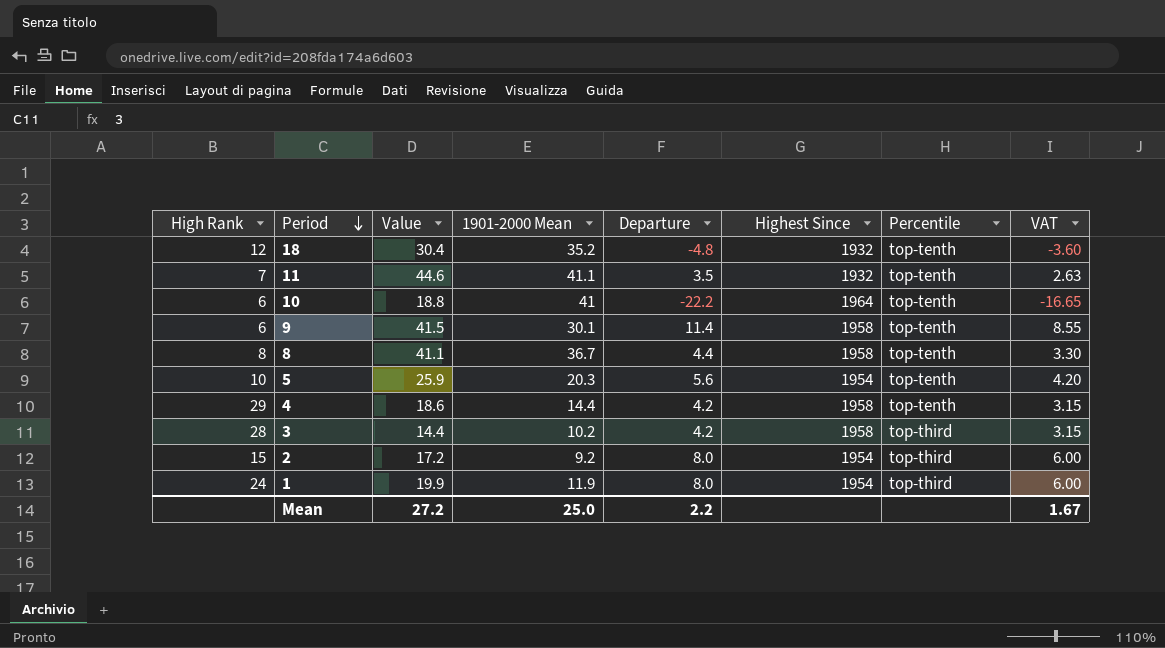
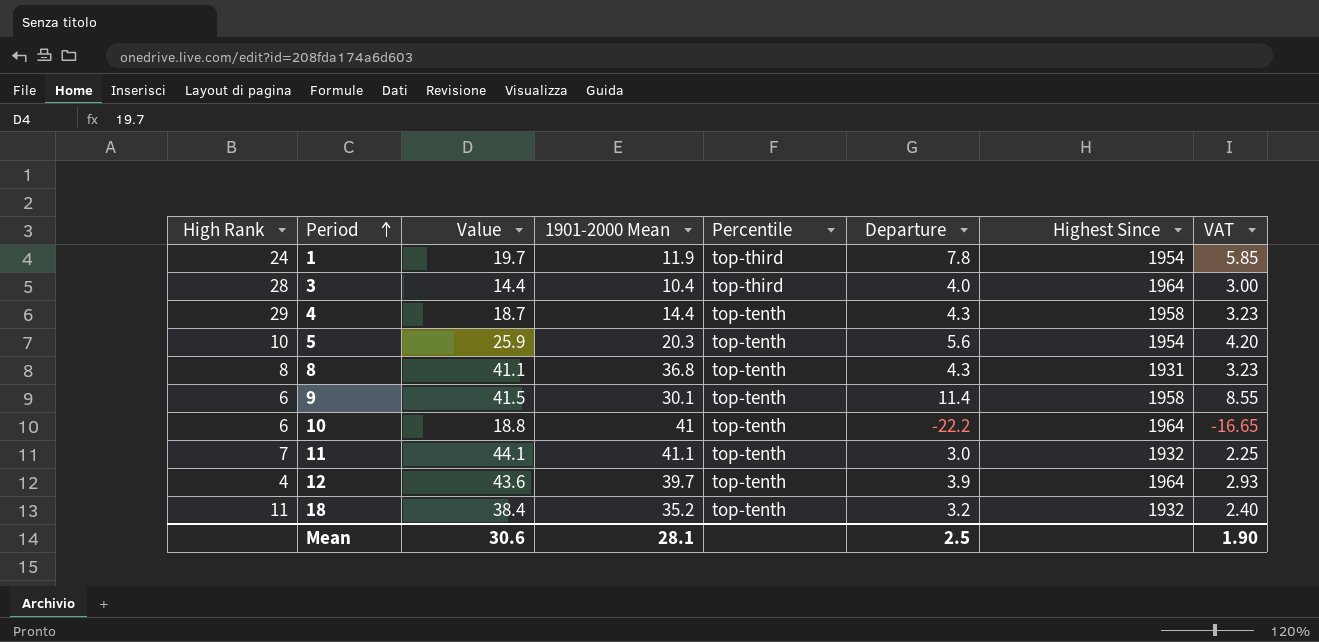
row order: Period descending -> Period ascending
column Percentile | position: 7 -> 5
row 2: 15 | 17.2 | 9.2 | 8.0 | 1954 | top-third | 6.00 -> none
1 | Value: 19.9 -> 19.7
1 | Departure: 8.0 -> 7.8
1 | VAT: 6.00 -> 5.85
3 | 1901-2000 Mean: 10.2 -> 10.4
3 | Departure: 4.2 -> 4.0
3 | Highest Since: 1958 -> 1964
3 | VAT: 3.15 -> 3.00
4 | Value: 18.6 -> 18.7
4 | Departure: 4.2 -> 4.3
4 | VAT: 3.15 -> 3.23
8 | 1901-2000 Mean: 36.7 -> 36.8
8 | Departure: 4.4 -> 4.3
8 | Highest Since: 1958 -> 1931
8 | VAT: 3.30 -> 3.23
11 | Value: 44.6 -> 44.1
11 | Departure: 3.5 -> 3.0
11 | VAT: 2.63 -> 2.25
row 12: none -> 4 | 43.6 | 39.7 | top-tenth | 3.9 | 1964 | 2.93
18 | High Rank: 12 -> 11
18 | Value: 30.4 -> 38.4
18 | Departure: -4.8 -> 3.2
18 | VAT: -3.60 -> 2.40
Mean | Value: 27.2 -> 30.6
Mean | 1901-2000 Mean: 25.0 -> 28.1
Mean | Departure: 2.2 -> 2.5
Mean | VAT: 1.67 -> 1.90

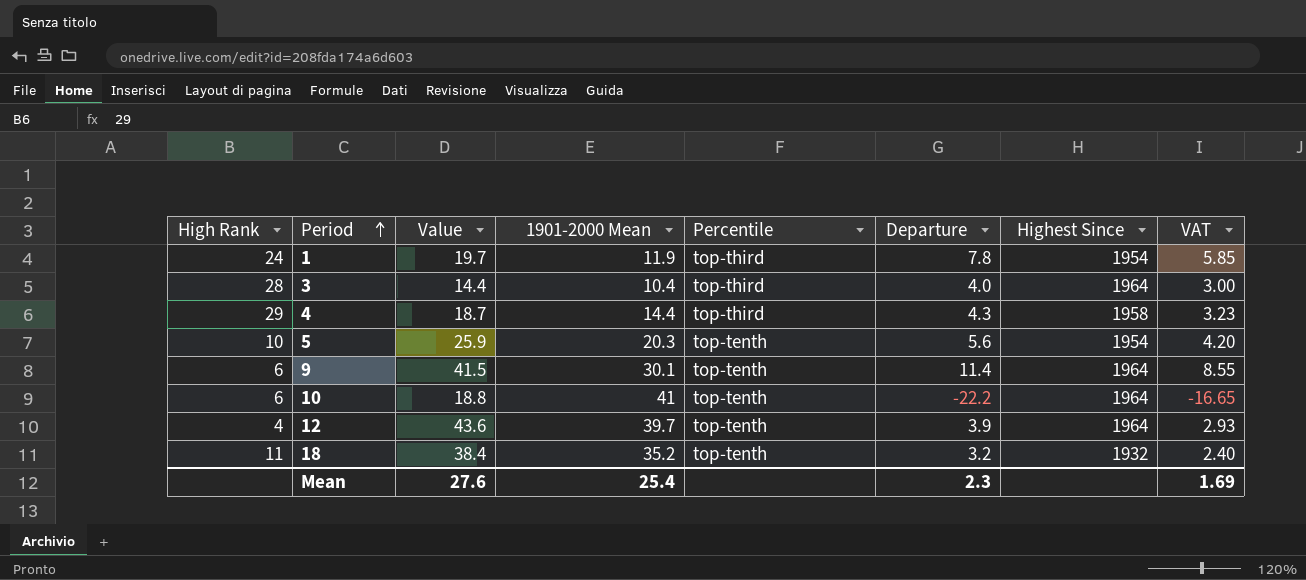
row 8: 8 | 41.1 | 36.8 | top-tenth | 4.3 | 1931 | 3.23 -> none
row 11: 7 | 44.1 | 41.1 | top-tenth | 3.0 | 1932 | 2.25 -> none
4 | Percentile: top-tenth -> top-third
9 | Highest Since: 1958 -> 1964
Mean | Value: 30.6 -> 27.6
Mean | 1901-2000 Mean: 28.1 -> 25.4
Mean | Departure: 2.5 -> 2.3
Mean | VAT: 1.90 -> 1.69

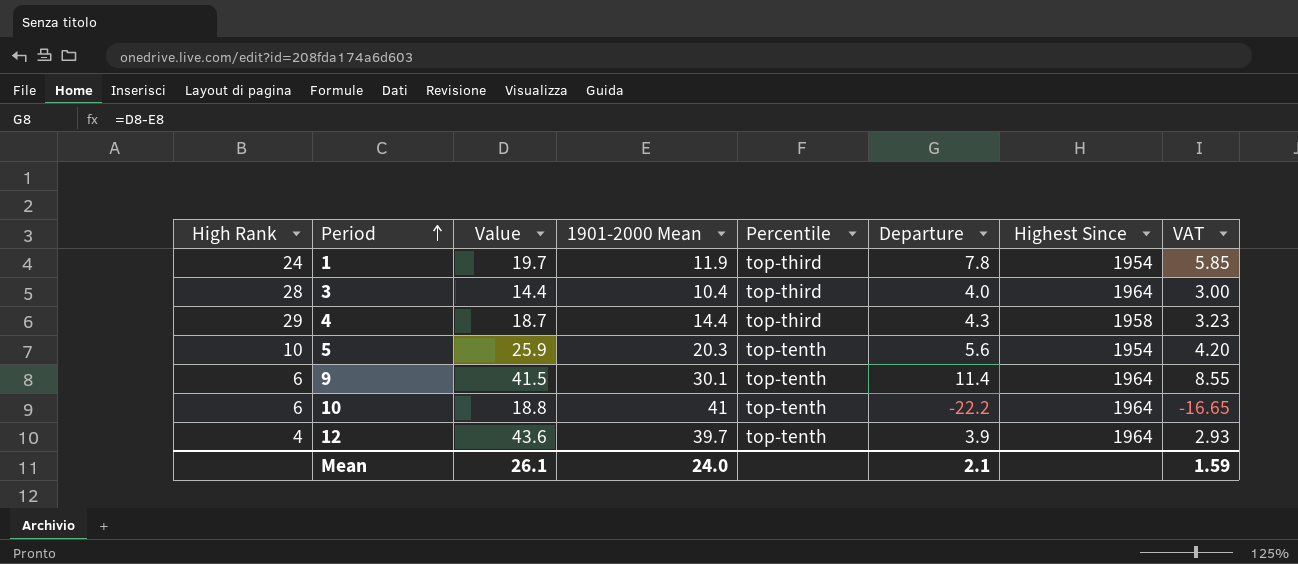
row 18: 11 | 38.4 | 35.2 | top-tenth | 3.2 | 1932 | 2.40 -> none
Mean | Value: 27.6 -> 26.1
Mean | 1901-2000 Mean: 25.4 -> 24.0
Mean | Departure: 2.3 -> 2.1
Mean | VAT: 1.69 -> 1.59

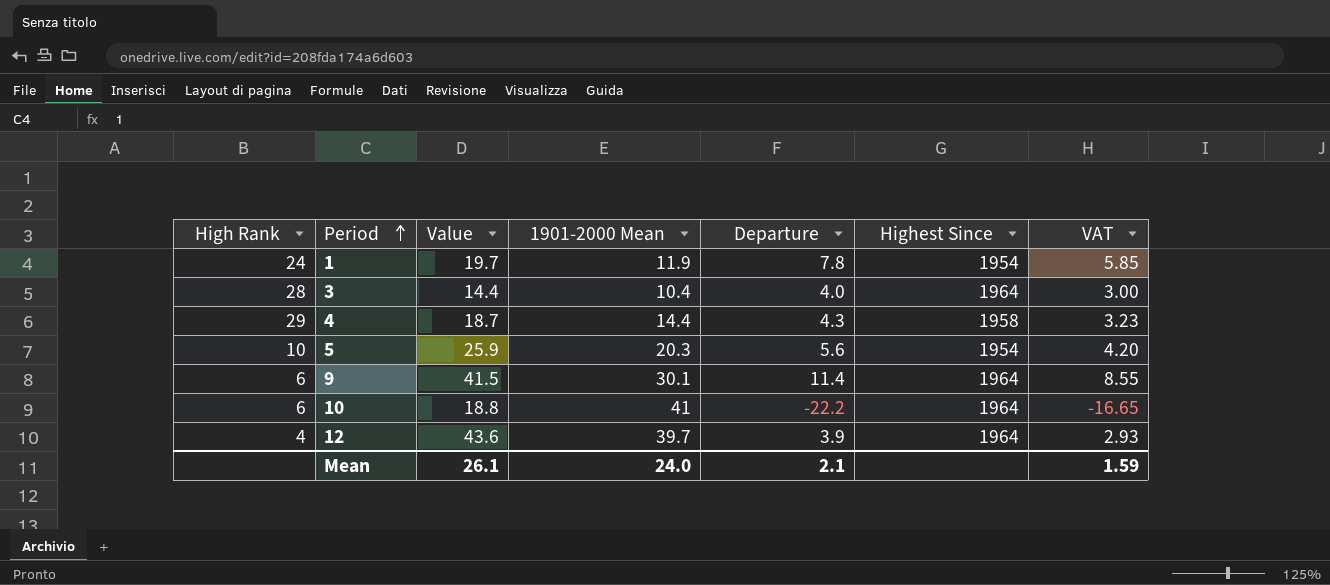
column Percentile | position: 5 -> none

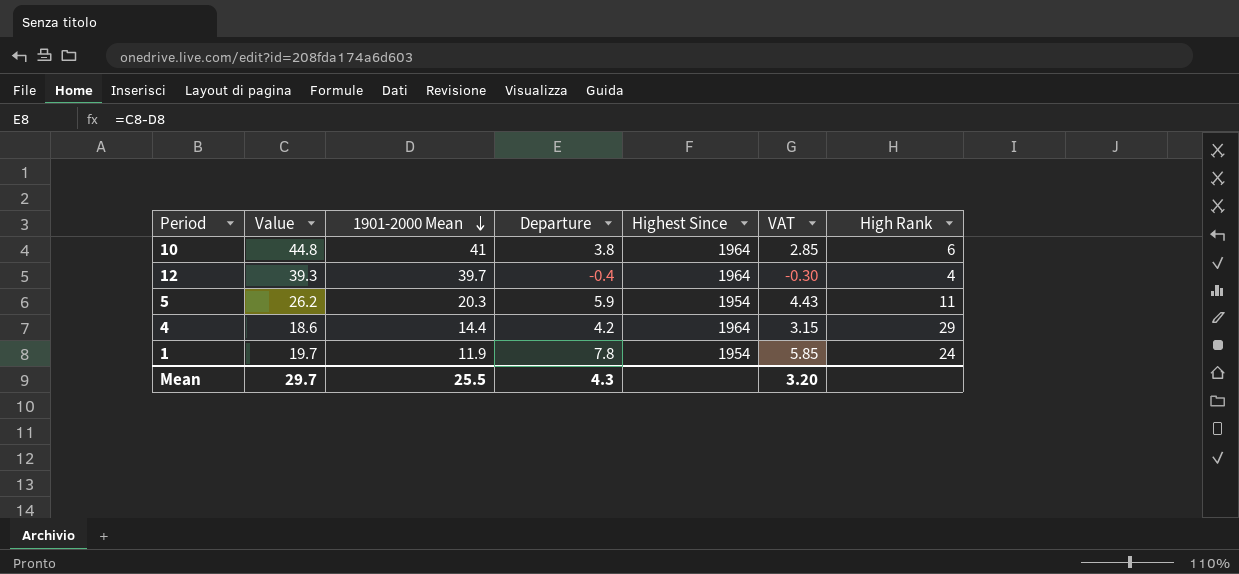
row order: Period ascending -> 1901-2000 Mean descending
column High Rank | position: 1 -> 7
row 3: 28 | 14.4 | 10.4 | 4.0 | 1964 | 3.00 -> none
row 9: 6 | 41.5 | 30.1 | 11.4 | 1964 | 8.55 -> none
10 | Value: 18.8 -> 44.8
10 | Departure: -22.2 -> 3.8
10 | VAT: -16.65 -> 2.85
12 | Value: 43.6 -> 39.3
12 | Departure: 3.9 -> -0.4
12 | VAT: 2.93 -> -0.30
5 | Value: 25.9 -> 26.2
5 | Departure: 5.6 -> 5.9
5 | VAT: 4.20 -> 4.43
5 | High Rank: 10 -> 11
4 | Value: 18.7 -> 18.6
4 | Departure: 4.3 -> 4.2
4 | Highest Since: 1958 -> 1964
4 | VAT: 3.23 -> 3.15
Mean | Value: 26.1 -> 29.7
Mean | 1901-2000 Mean: 24.0 -> 25.5
Mean | Departure: 2.1 -> 4.3
Mean | VAT: 1.59 -> 3.20

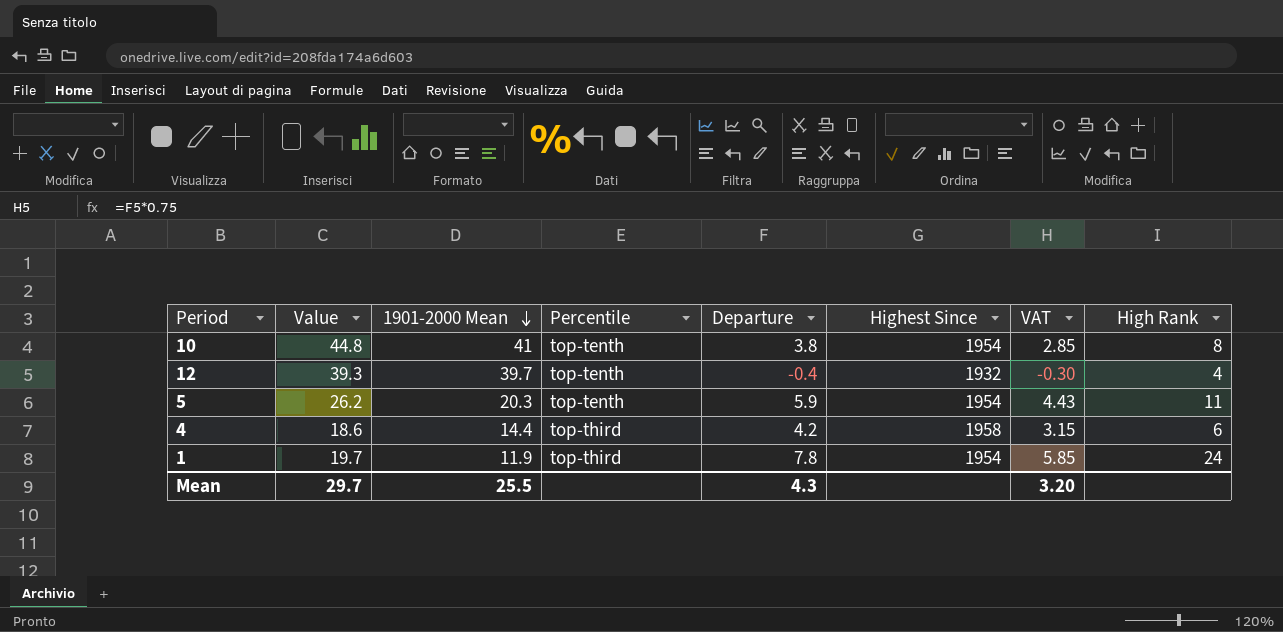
column Percentile | position: none -> 4
10 | Highest Since: 1964 -> 1954
10 | High Rank: 6 -> 8
12 | Highest Since: 1964 -> 1932
4 | Highest Since: 1964 -> 1958
4 | High Rank: 29 -> 6

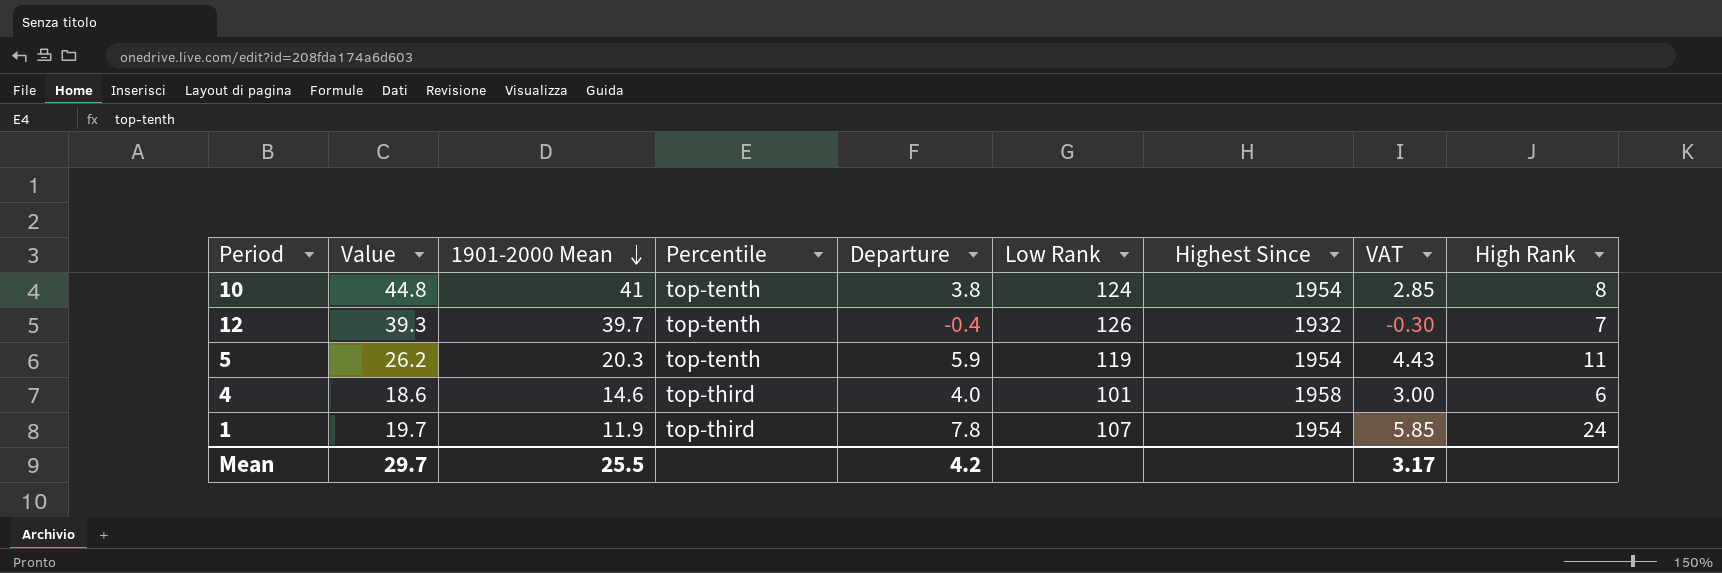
column Low Rank | position: none -> 6
12 | High Rank: 4 -> 7
4 | 1901-2000 Mean: 14.4 -> 14.6
4 | Departure: 4.2 -> 4.0
4 | VAT: 3.15 -> 3.00
Mean | Departure: 4.3 -> 4.2
Mean | VAT: 3.20 -> 3.17

